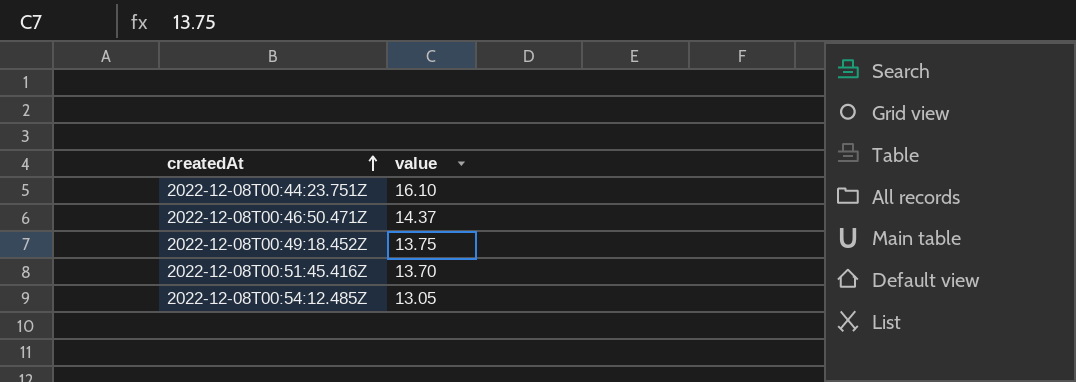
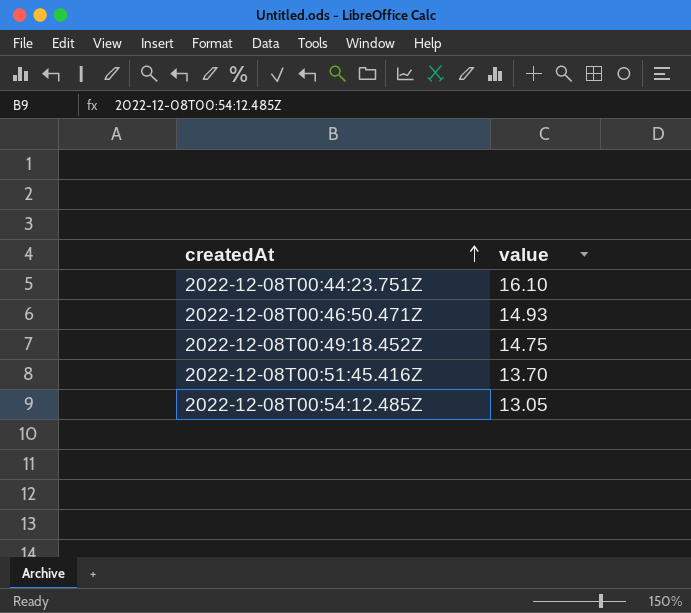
2022-12-08T00:46:50.471Z | value: 14.37 -> 14.93
2022-12-08T00:49:18.452Z | value: 13.75 -> 14.75

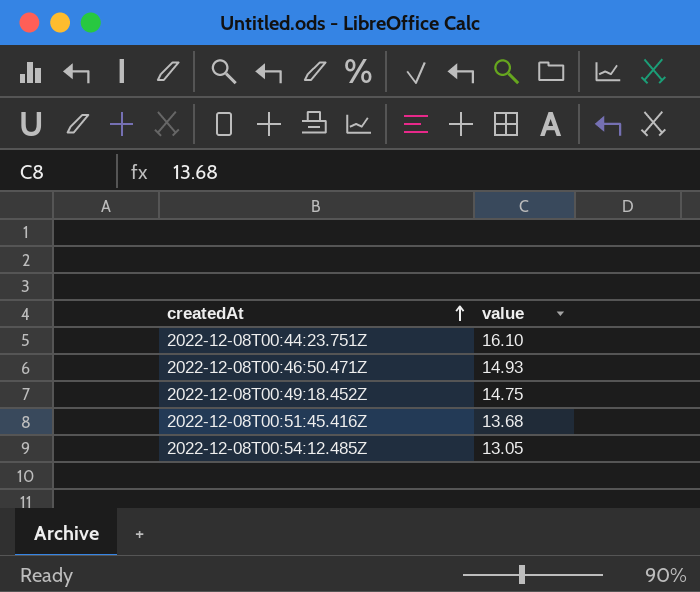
2022-12-08T00:51:45.416Z | value: 13.70 -> 13.68

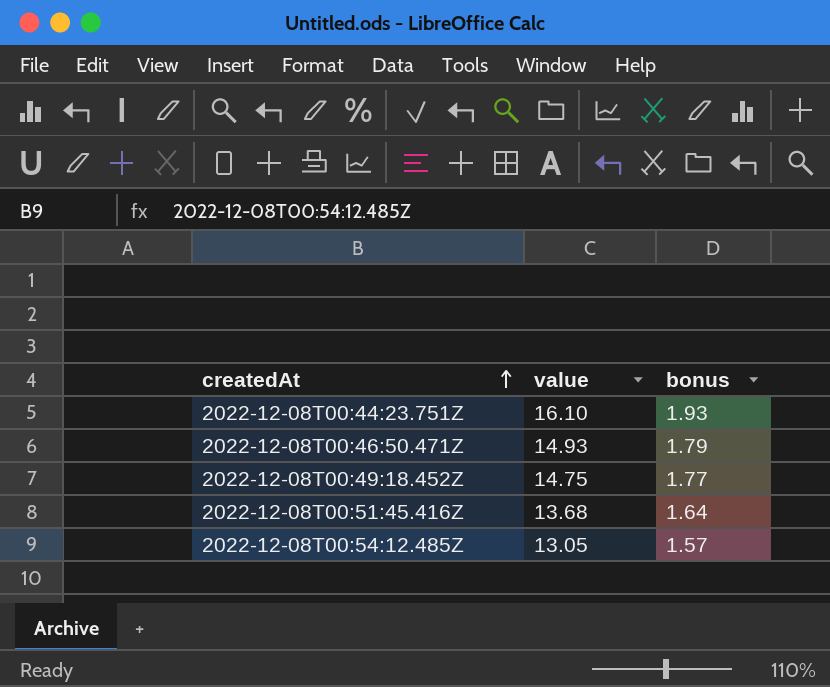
column bonus | formula: none -> [value] * 0.12

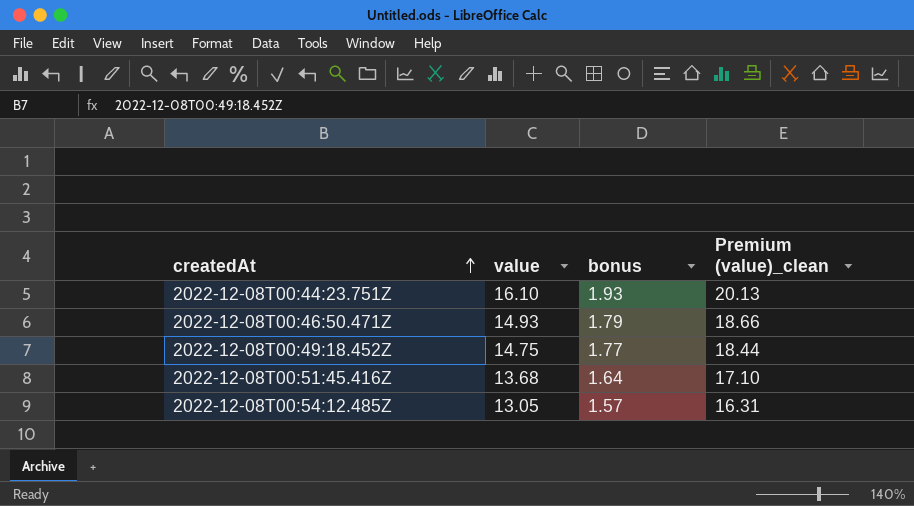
column Premium (value)_clean | formula: none -> [value] * 1.25

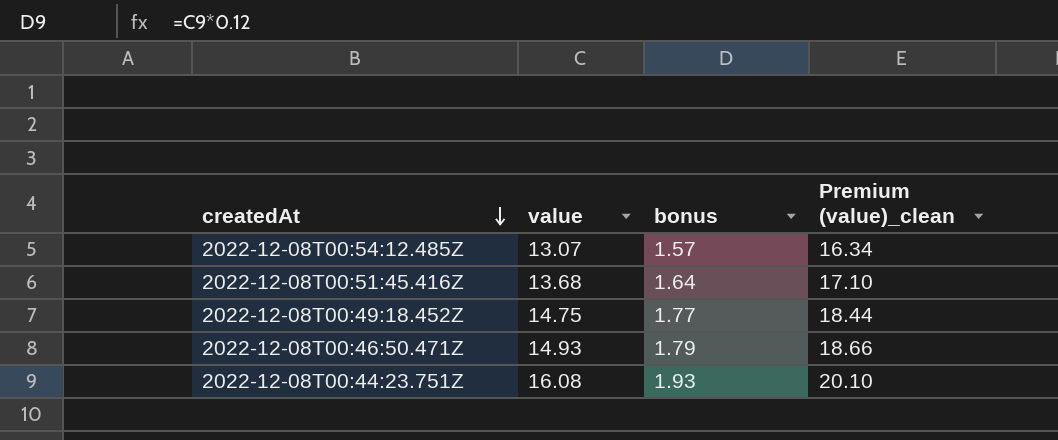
row order: createdAt ascending -> createdAt descending
2022-12-08T00:54:12.485Z | value: 13.05 -> 13.07
2022-12-08T00:54:12.485Z | Premium (value)_clean: 16.31 -> 16.34
2022-12-08T00:44:23.751Z | value: 16.10 -> 16.08
2022-12-08T00:44:23.751Z | Premium (value)_clean: 20.13 -> 20.10

